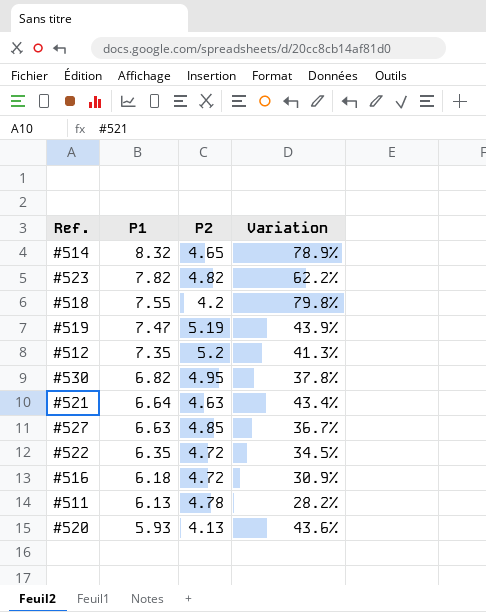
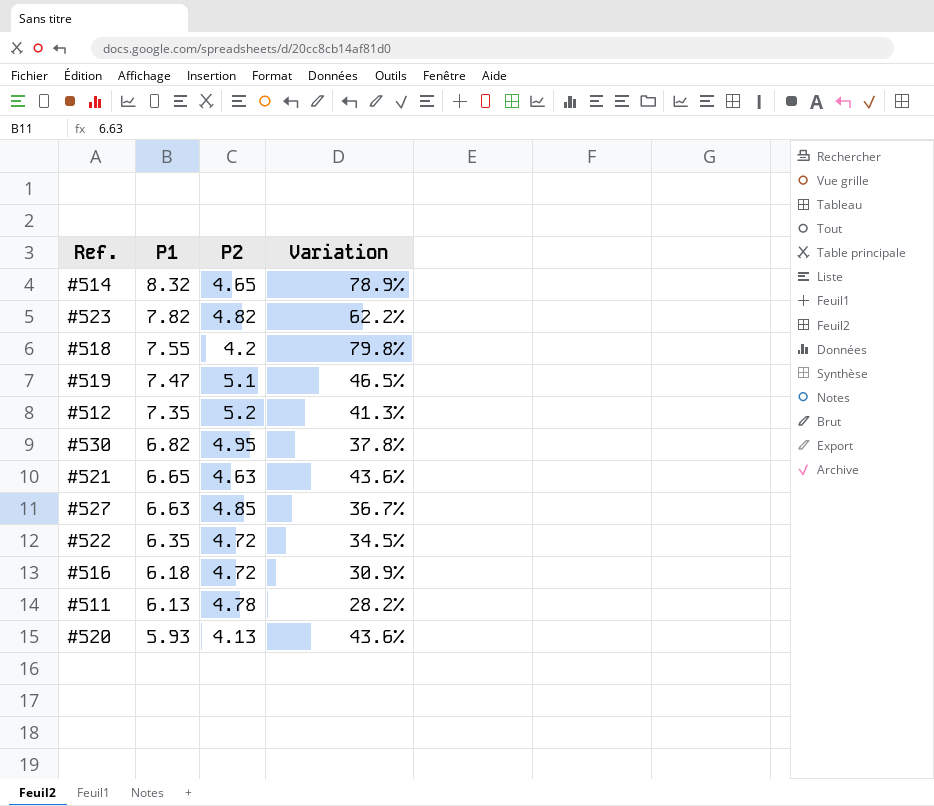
#519 | P2: 5.19 -> 5.1
#519 | Variation: 43.9% -> 46.5%
#521 | P1: 6.64 -> 6.65
#521 | Variation: 43.4% -> 43.6%

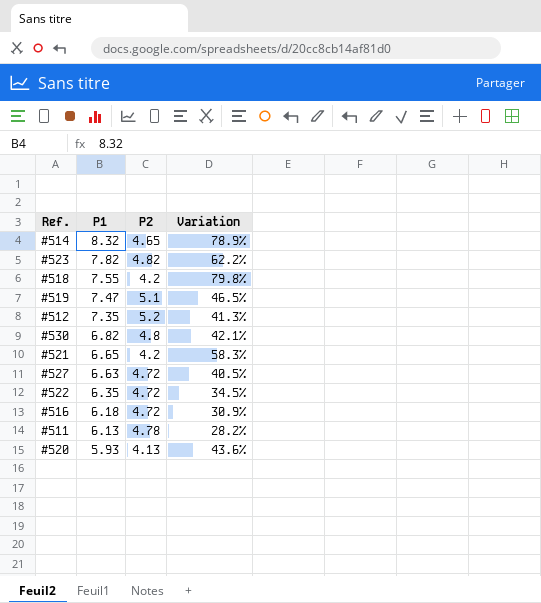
#530 | P2: 4.95 -> 4.8
#530 | Variation: 37.8% -> 42.1%
#521 | P2: 4.63 -> 4.2
#521 | Variation: 43.6% -> 58.3%
#527 | P2: 4.85 -> 4.72
#527 | Variation: 36.7% -> 40.5%

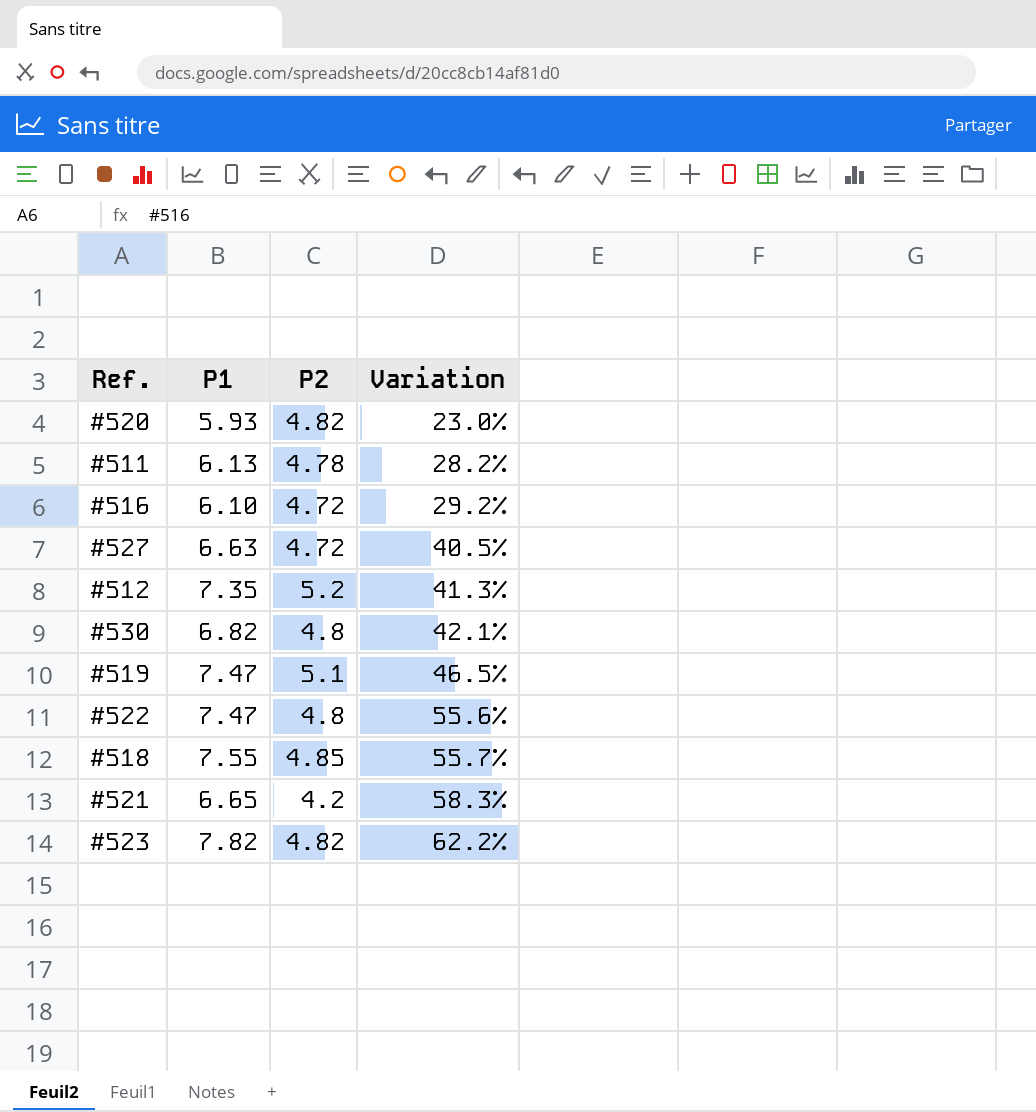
row order: P1 descending -> Variation ascending
row #514: 8.32 | 4.65 | 78.9% -> none
#520 | P2: 4.13 -> 4.82
#520 | Variation: 43.6% -> 23.0%
#516 | P1: 6.18 -> 6.10
#516 | Variation: 30.9% -> 29.2%
#522 | P1: 6.35 -> 7.47
#522 | P2: 4.72 -> 4.8
#522 | Variation: 34.5% -> 55.6%
#518 | P2: 4.2 -> 4.85
#518 | Variation: 79.8% -> 55.7%

